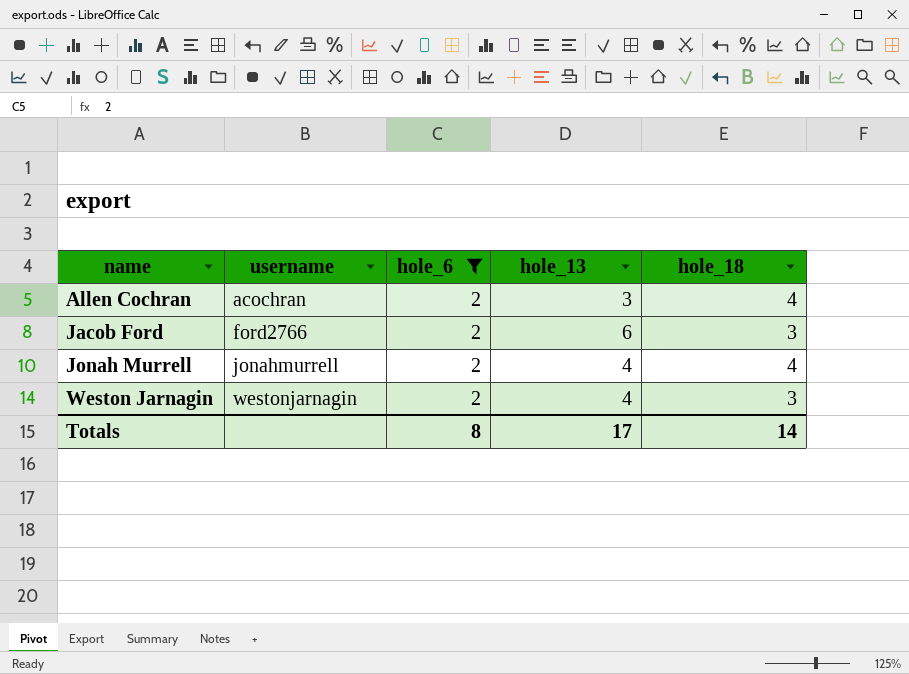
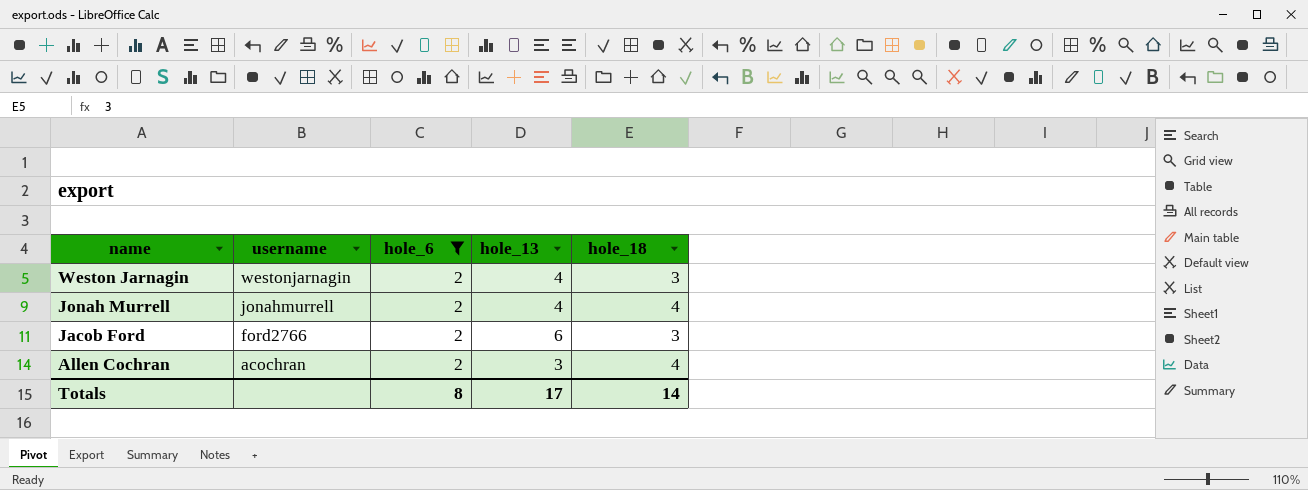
row order: name ascending -> name descending

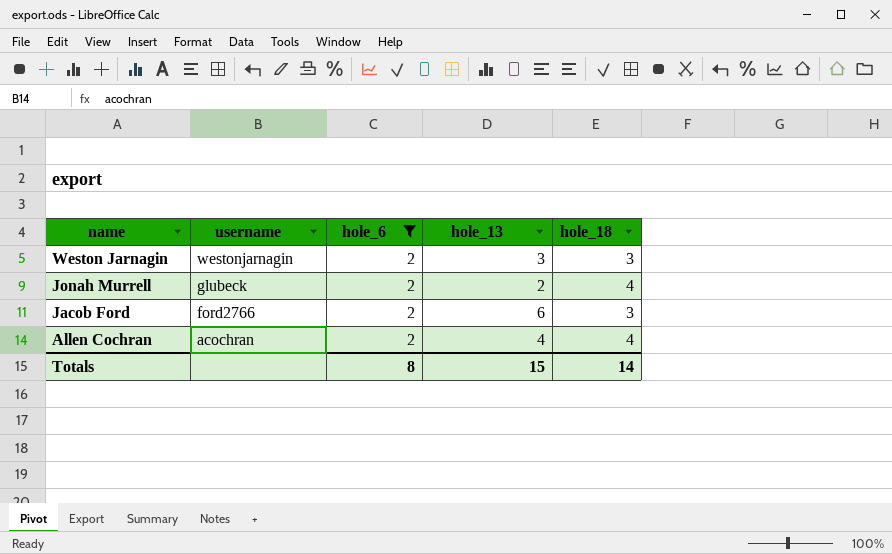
Weston Jarnagin | hole_13: 4 -> 3
Jonah Murrell | username: jonahmurrell -> glubeck
Jonah Murrell | hole_13: 4 -> 2
Allen Cochran | hole_13: 3 -> 4
Totals | hole_13: 17 -> 15

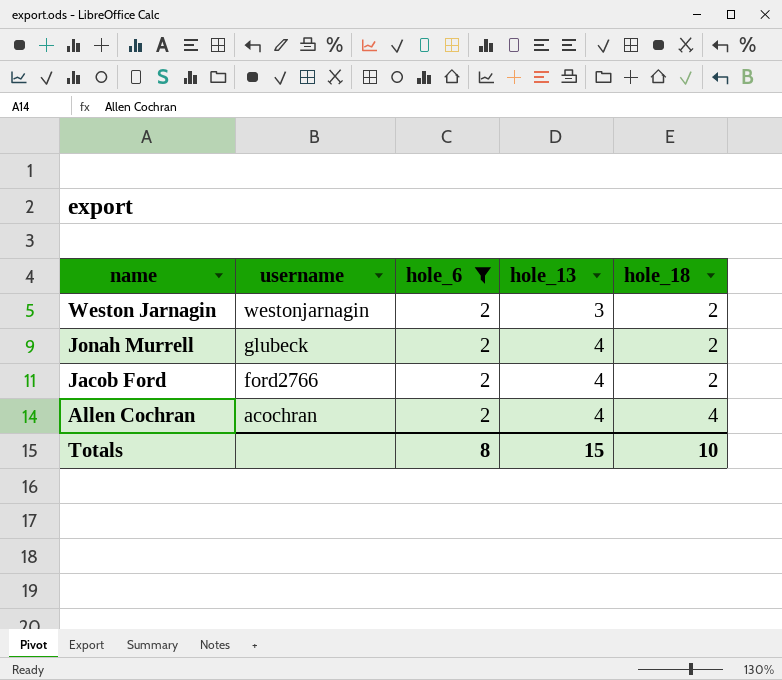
Weston Jarnagin | hole_18: 3 -> 2
Jonah Murrell | hole_13: 2 -> 4
Jonah Murrell | hole_18: 4 -> 2
Jacob Ford | hole_13: 6 -> 4
Jacob Ford | hole_18: 3 -> 2
Totals | hole_18: 14 -> 10

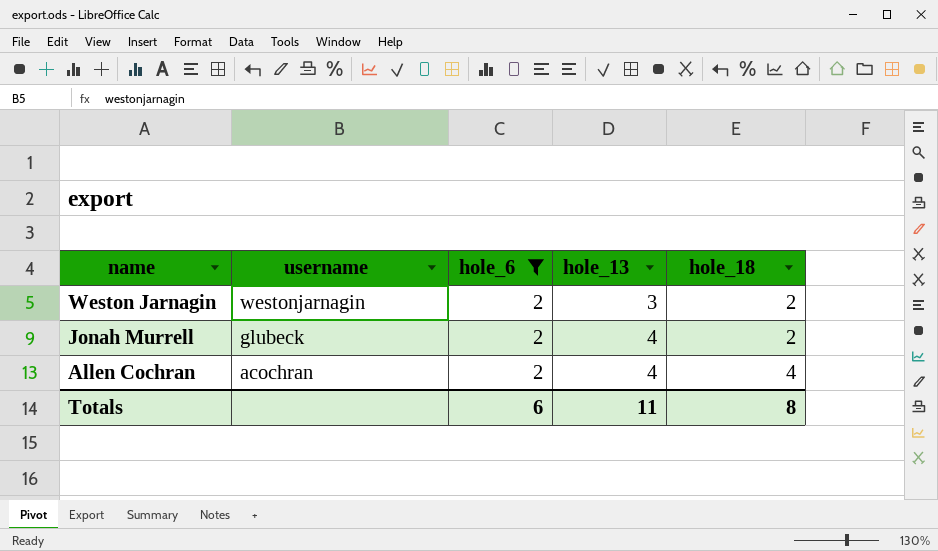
row Jacob Ford: ford2766 | 2 | 4 | 2 -> none
Totals | hole_6: 8 -> 6
Totals | hole_13: 15 -> 11
Totals | hole_18: 10 -> 8

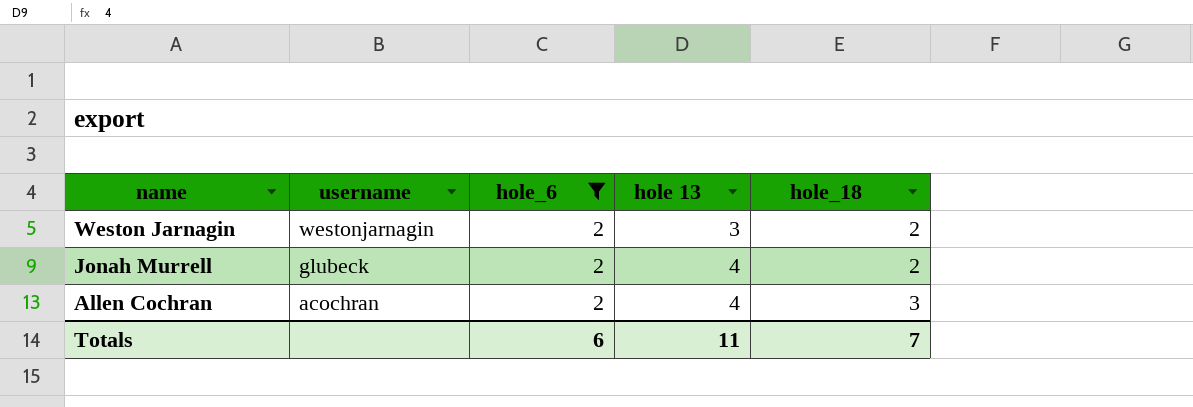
column name: hole_13 -> hole 13
Allen Cochran | hole_18: 4 -> 3
Totals | hole_18: 8 -> 7

